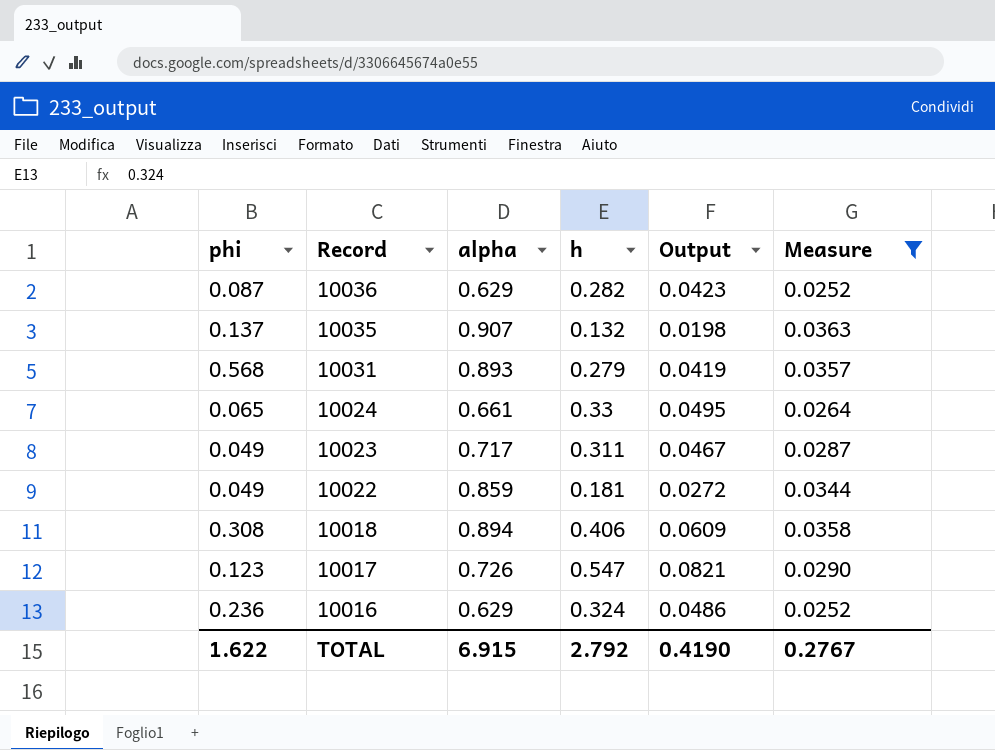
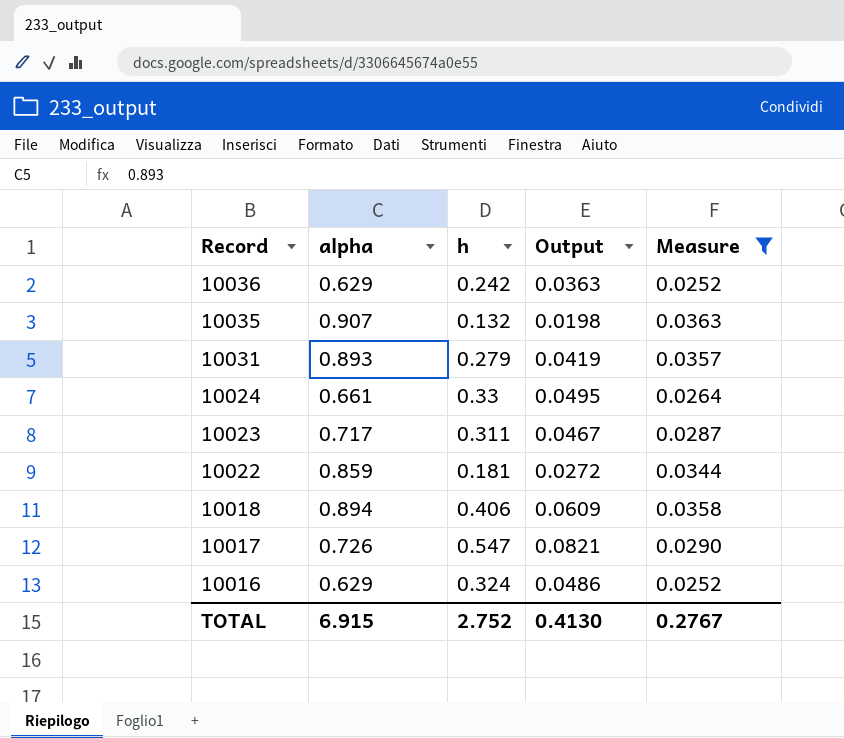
column phi | position: 1 -> none
10036 | h: 0.282 -> 0.242
10036 | Output: 0.0423 -> 0.0363
TOTAL | h: 2.792 -> 2.752
TOTAL | Output: 0.4190 -> 0.4130

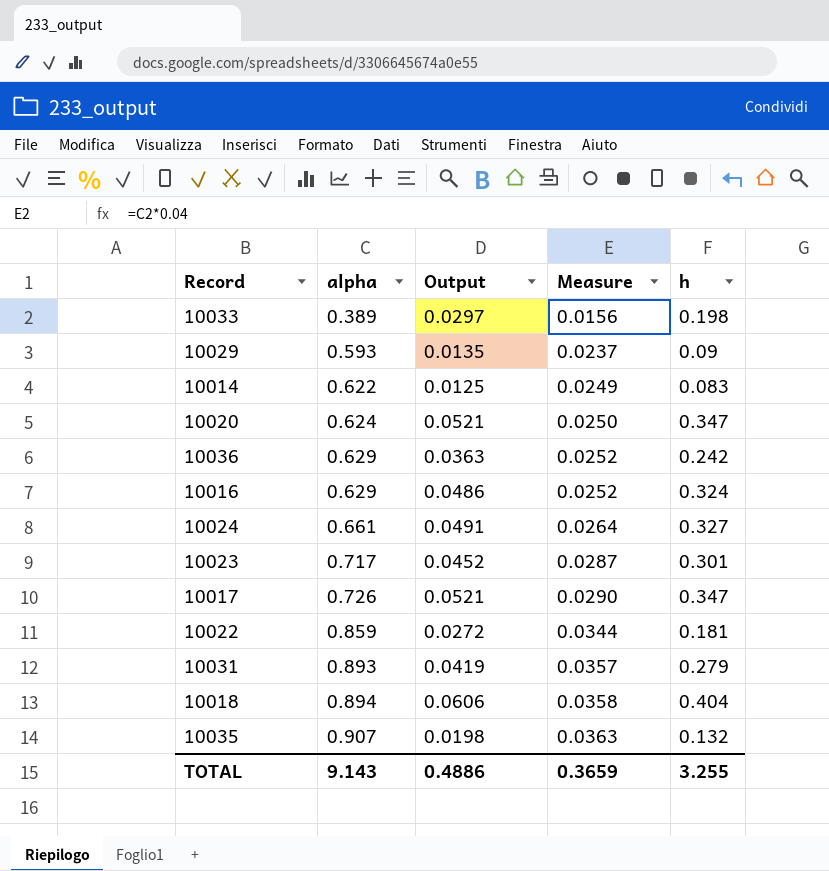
filter: Measure >= 0.0252 -> none
row order: Record descending -> alpha ascending
column h | position: 3 -> 5
10024 | Output: 0.0495 -> 0.0491
10024 | h: 0.33 -> 0.327
10023 | Output: 0.0467 -> 0.0452
10023 | h: 0.311 -> 0.301
10017 | Output: 0.0821 -> 0.0521
10017 | h: 0.547 -> 0.347
10018 | Output: 0.0609 -> 0.0606
10018 | h: 0.406 -> 0.404
TOTAL | alpha: 6.915 -> 9.143
TOTAL | Output: 0.4130 -> 0.4886
TOTAL | Measure: 0.2767 -> 0.3659
TOTAL | h: 2.752 -> 3.255

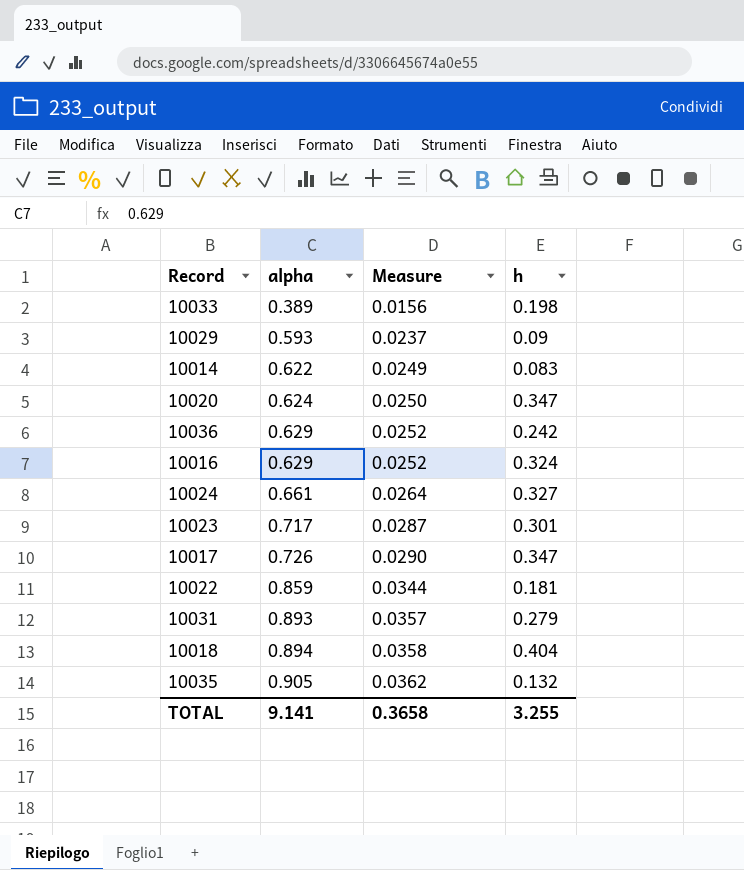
column Output | formula: [h] * 0.15 -> none
10035 | alpha: 0.907 -> 0.905
10035 | Measure: 0.0363 -> 0.0362
TOTAL | alpha: 9.143 -> 9.141
TOTAL | Measure: 0.3659 -> 0.3658

